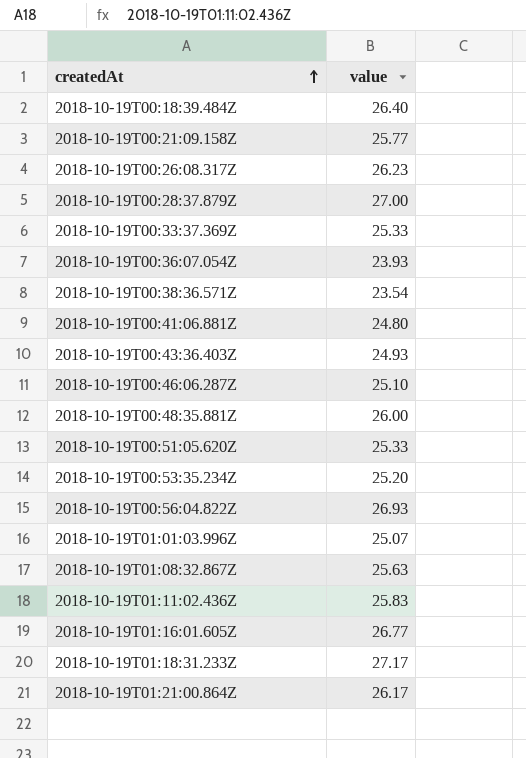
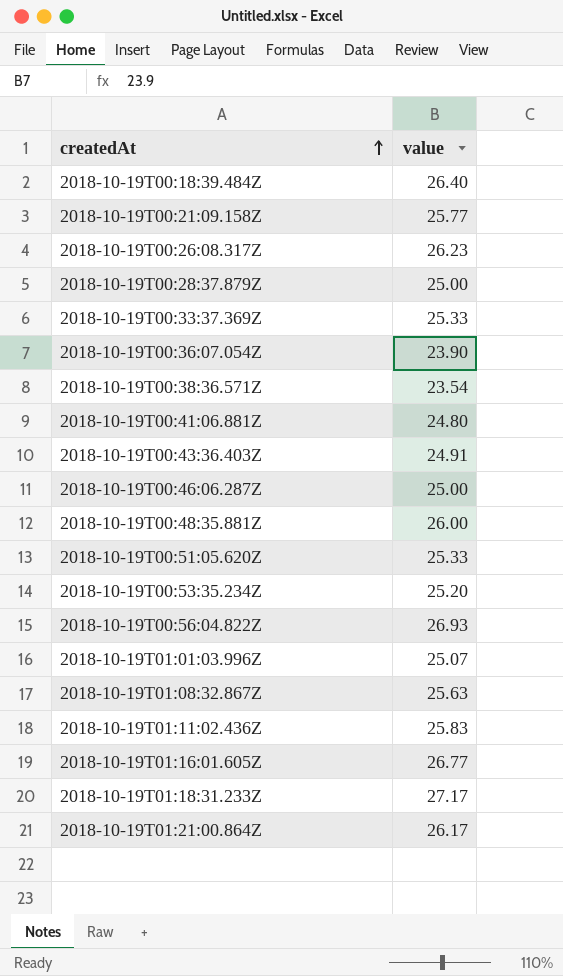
2018-10-19T00:28:37.879Z | value: 27.00 -> 25.00
2018-10-19T00:36:07.054Z | value: 23.93 -> 23.90
2018-10-19T00:43:36.403Z | value: 24.93 -> 24.91
2018-10-19T00:46:06.287Z | value: 25.10 -> 25.00

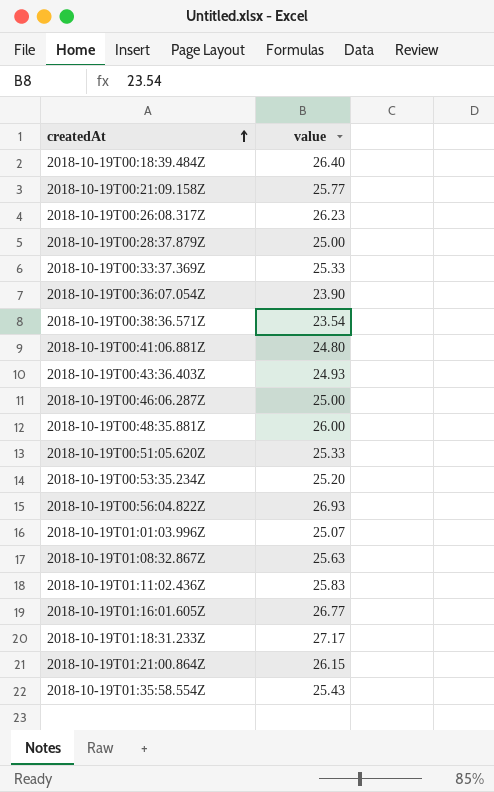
2018-10-19T00:43:36.403Z | value: 24.91 -> 24.93
2018-10-19T01:21:00.864Z | value: 26.17 -> 26.15
row 2018-10-19T01:35:58.554Z: none -> 25.43

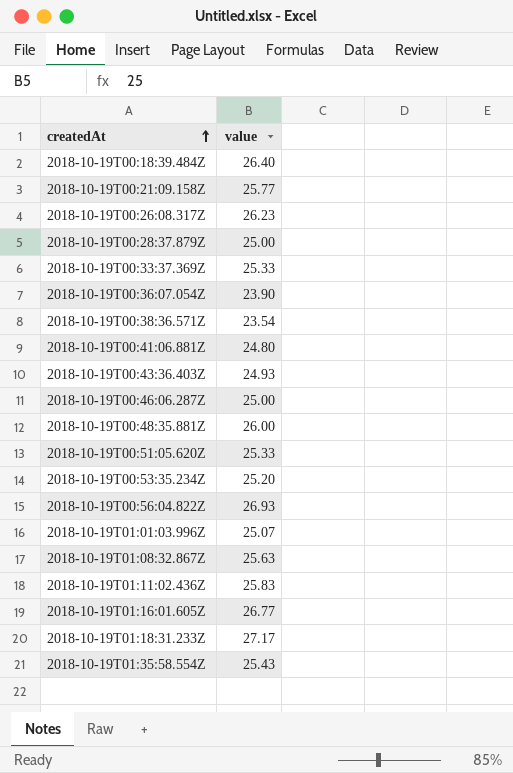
row 2018-10-19T01:21:00.864Z: 26.15 -> none

